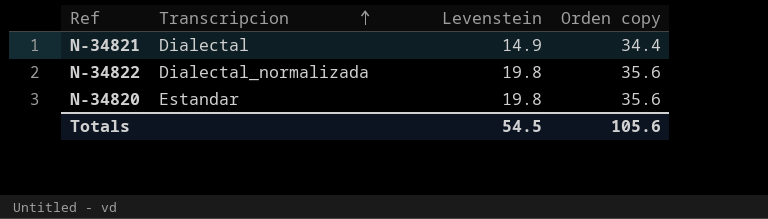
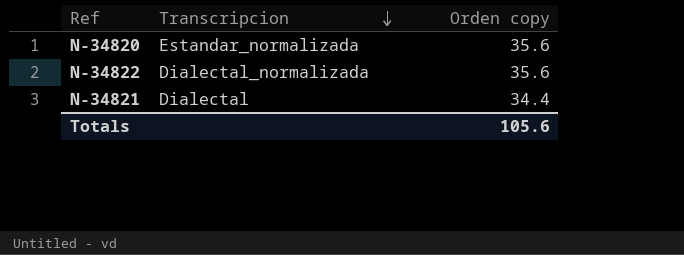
row order: Transcripcion ascending -> Transcripcion descending
column Levenstein | position: 3 -> none
N-34820 | Transcripcion: Estandar -> Estandar_normalizada

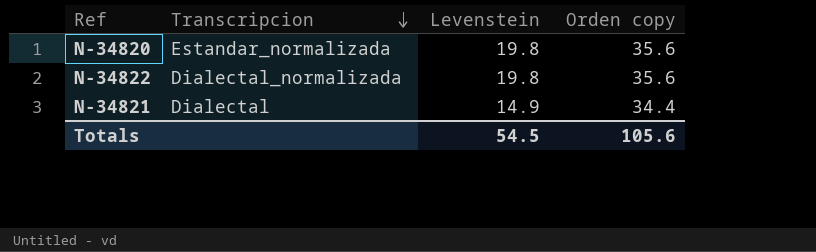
column Levenstein | position: none -> 3

